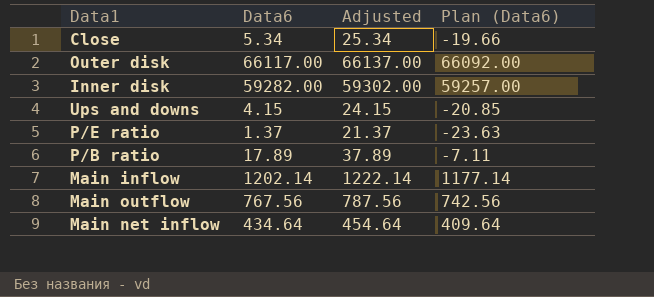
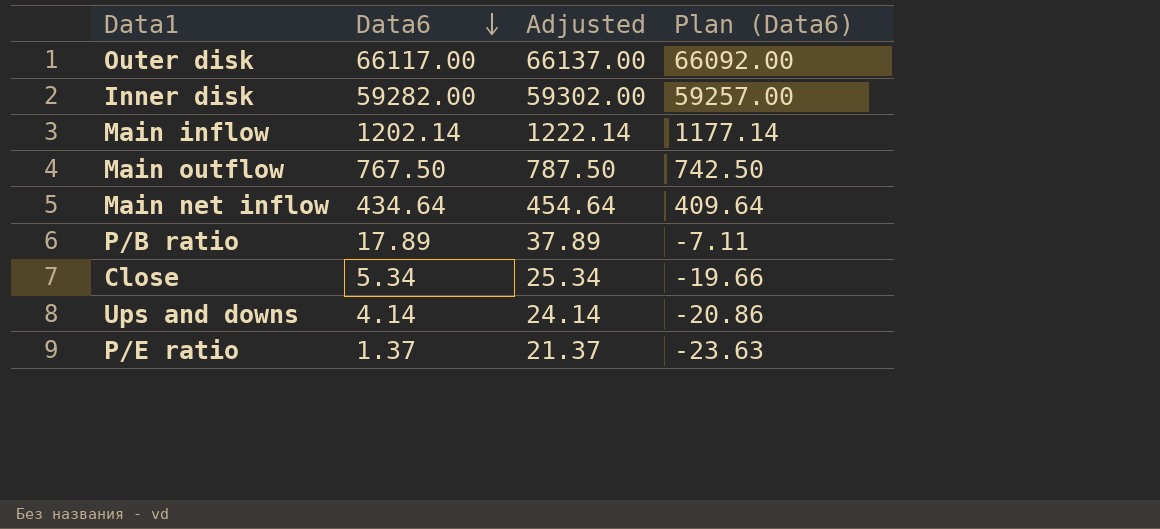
row order: none -> Data6 descending
Main outflow | Data6: 767.56 -> 767.50
Main outflow | Adjusted: 787.56 -> 787.50
Main outflow | Plan (Data6): 742.56 -> 742.50
Ups and downs | Data6: 4.15 -> 4.14
Ups and downs | Adjusted: 24.15 -> 24.14
Ups and downs | Plan (Data6): -20.85 -> -20.86

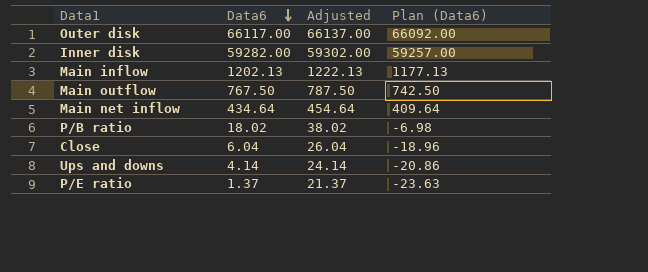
Main inflow | Data6: 1202.14 -> 1202.13
Main inflow | Adjusted: 1222.14 -> 1222.13
Main inflow | Plan (Data6): 1177.14 -> 1177.13
P/B ratio | Data6: 17.89 -> 18.02
P/B ratio | Adjusted: 37.89 -> 38.02
P/B ratio | Plan (Data6): -7.11 -> -6.98
Close | Data6: 5.34 -> 6.04
Close | Adjusted: 25.34 -> 26.04
Close | Plan (Data6): -19.66 -> -18.96

